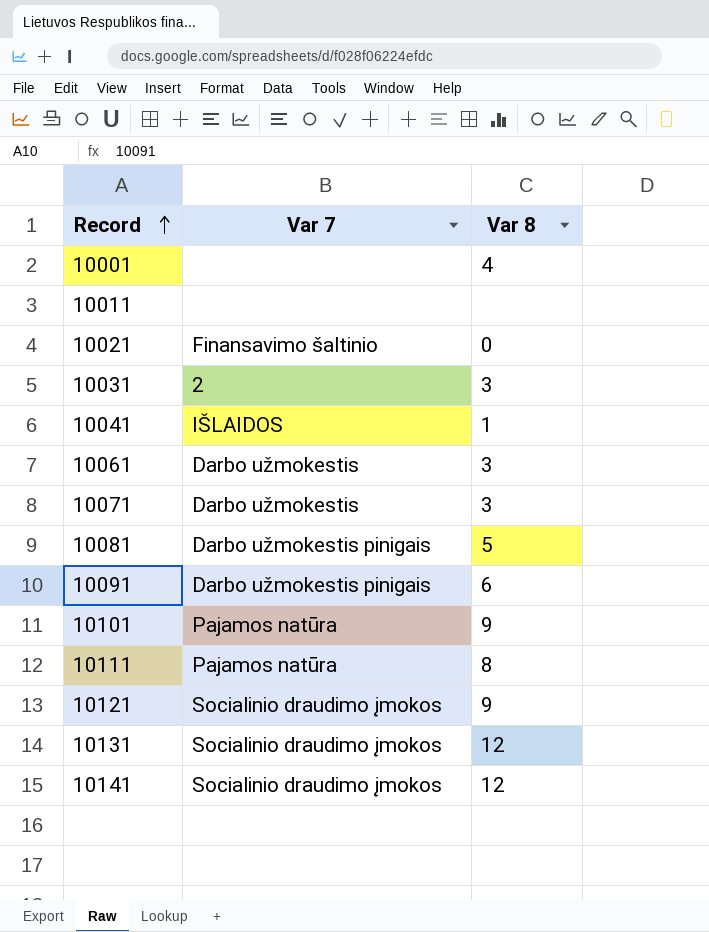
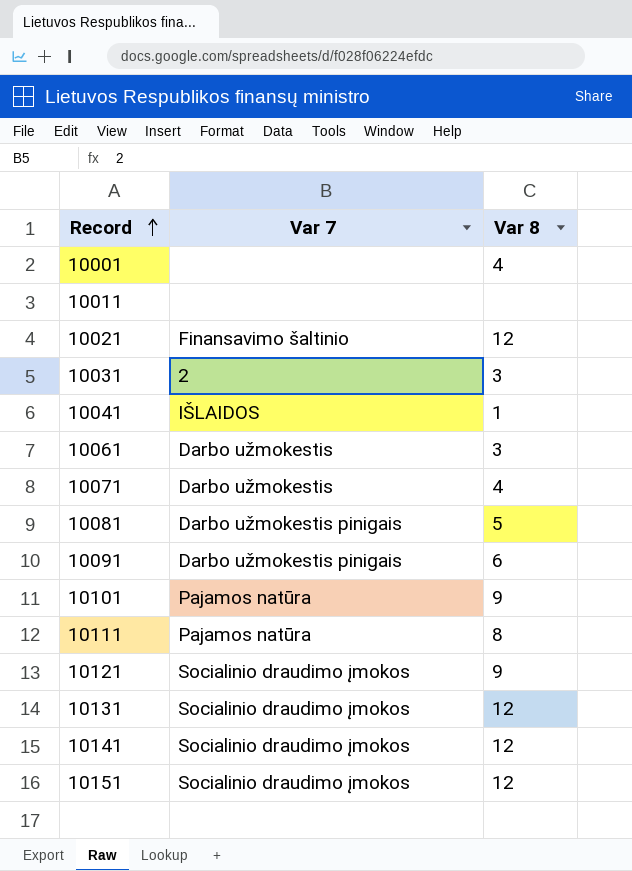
10021 | Var 8: 0 -> 12
10071 | Var 8: 3 -> 4
row 10151: none -> Socialinio draudimo įmokos | 12

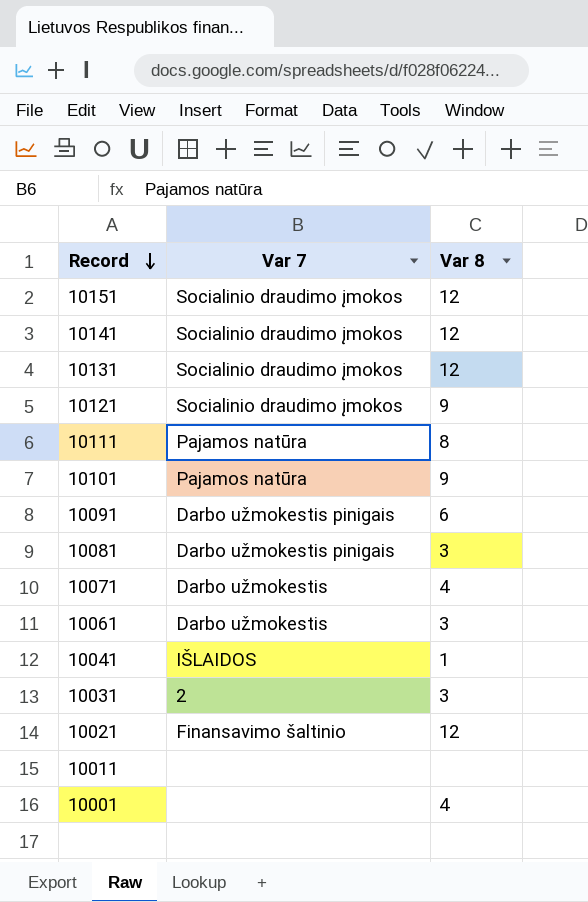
row order: Record ascending -> Record descending
10081 | Var 8: 5 -> 3

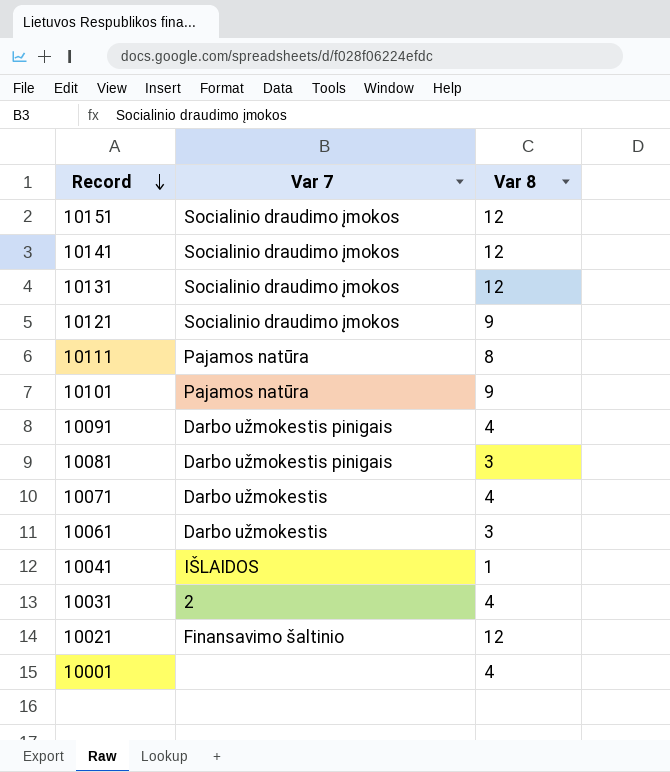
row 10011: none | none -> none
10091 | Var 8: 6 -> 4
10031 | Var 8: 3 -> 4

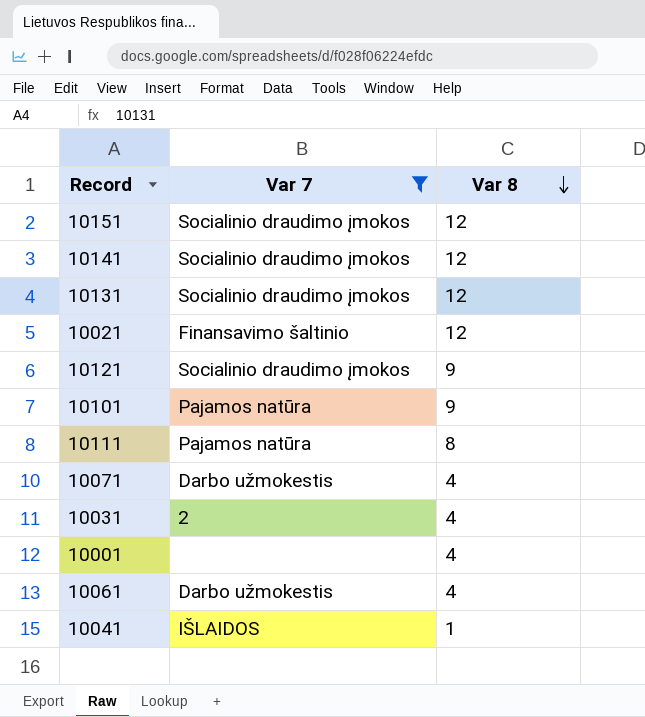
filter: none -> Var 7 != Darbo užmokestis pinigais
row order: Record descending -> Var 8 descending
10061 | Var 8: 3 -> 4

